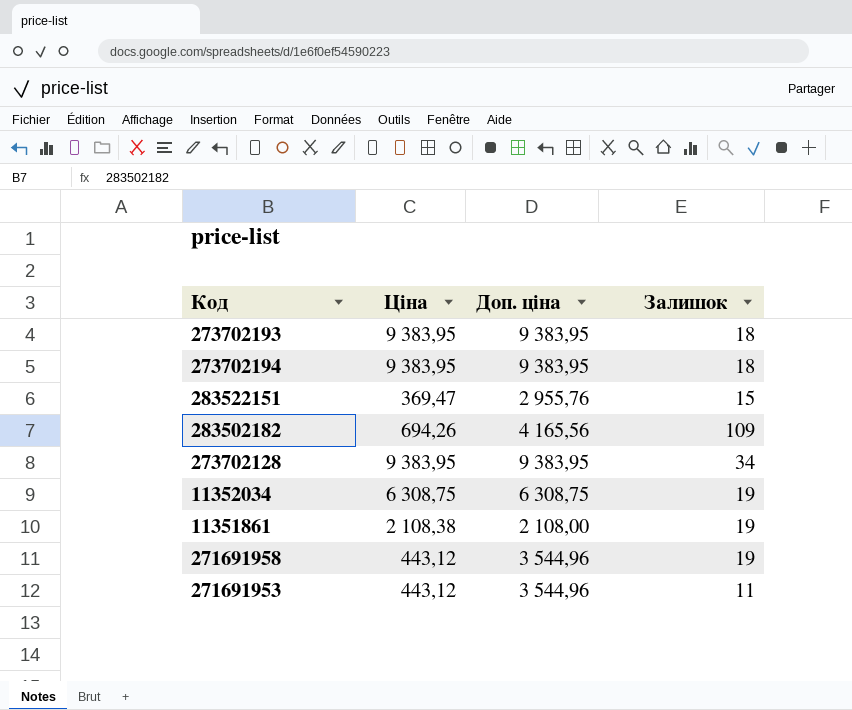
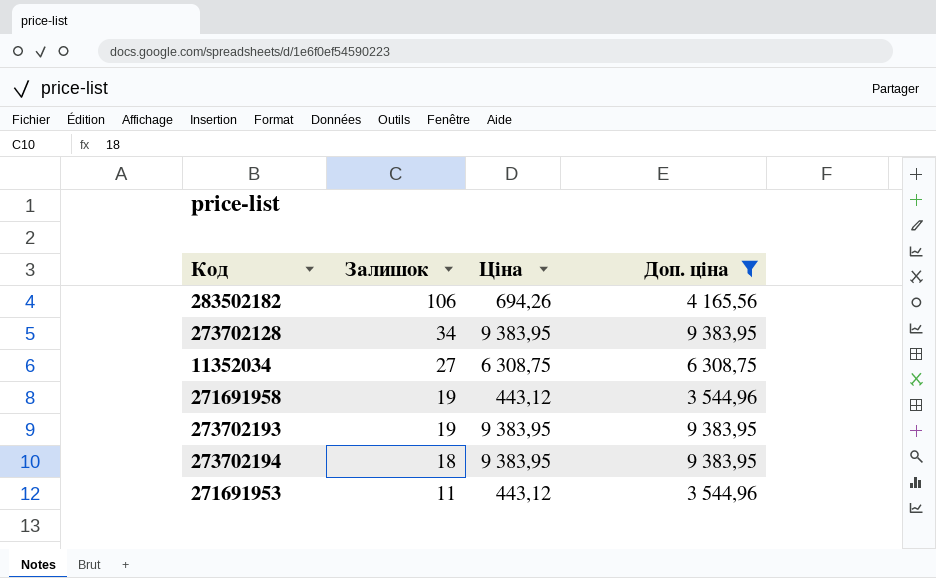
filter: none -> Доп. ціна >= 3 544,96
row order: none -> Залишок descending
column Залишок | position: 4 -> 2
283502182 | Залишок: 109 -> 106
11352034 | Залишок: 19 -> 27
273702193 | Залишок: 18 -> 19

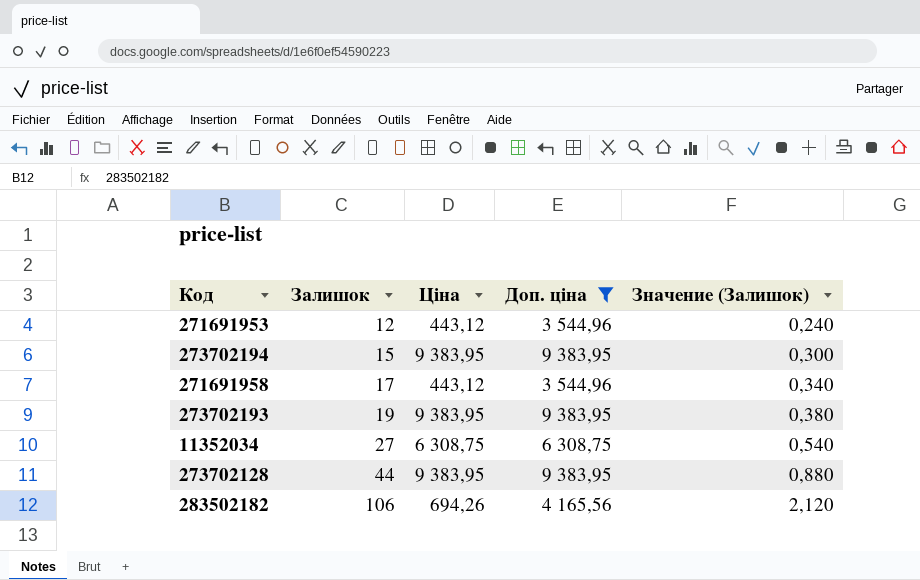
row order: Залишок descending -> Залишок ascending
column Значение (Залишок) | formula: none -> [Залишок] * 0,02
271691953 | Залишок: 11 -> 12
273702194 | Залишок: 18 -> 15
271691958 | Залишок: 19 -> 17
273702128 | Залишок: 34 -> 44

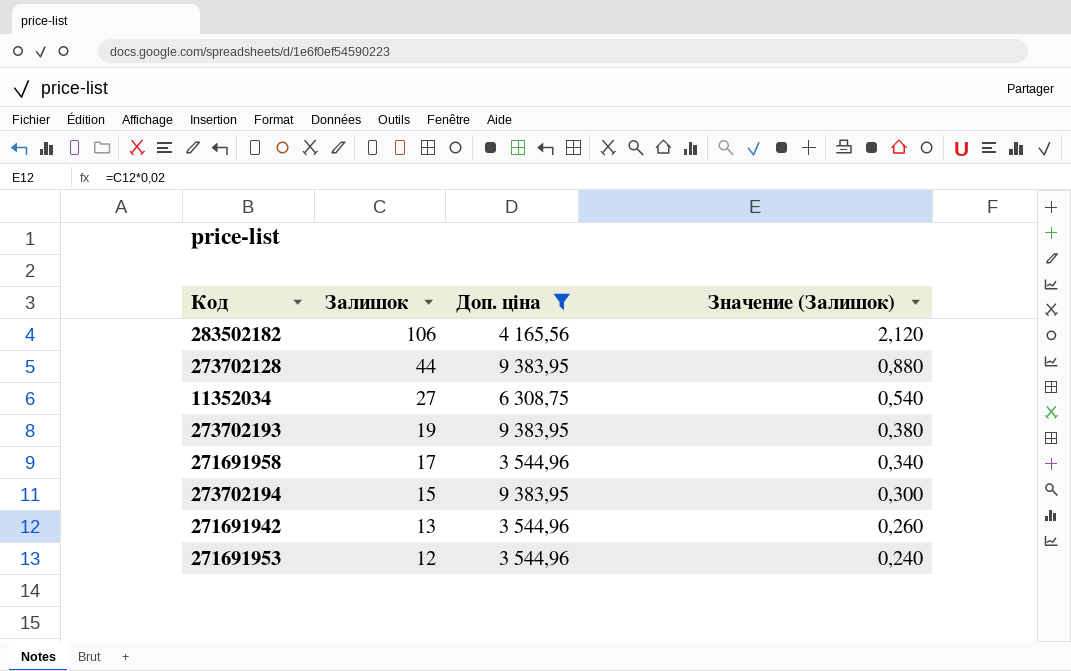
row order: Залишок ascending -> Залишок descending
column Ціна | position: 3 -> none
row 271691942: none -> 13 | 3 544,96 | 0,260

